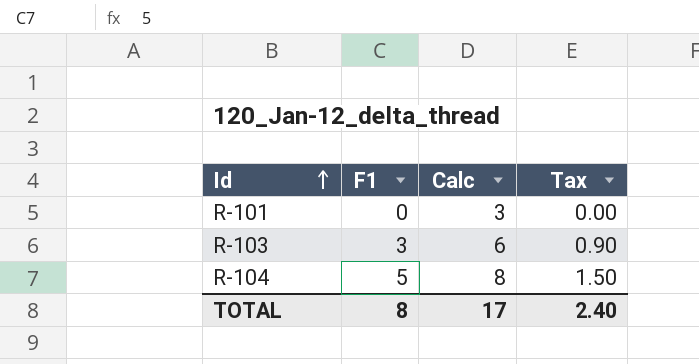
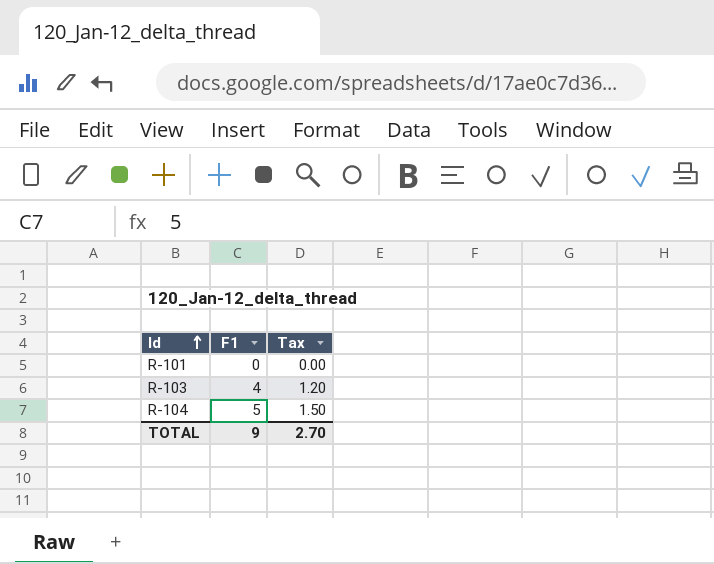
column Calc | formula: [F1] + 3 -> none
R-103 | F1: 3 -> 4
R-103 | Tax: 0.90 -> 1.20
TOTAL | F1: 8 -> 9
TOTAL | Tax: 2.40 -> 2.70

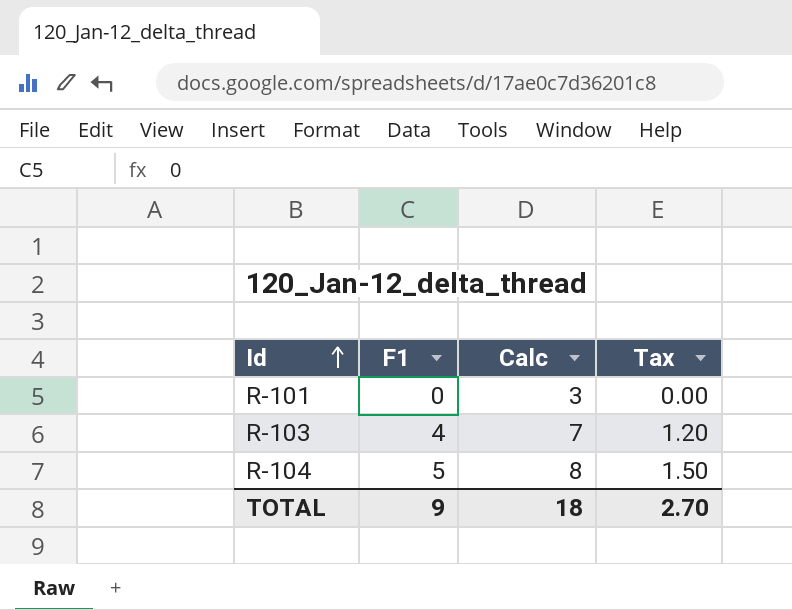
column Calc | formula: none -> [F1] + 3

